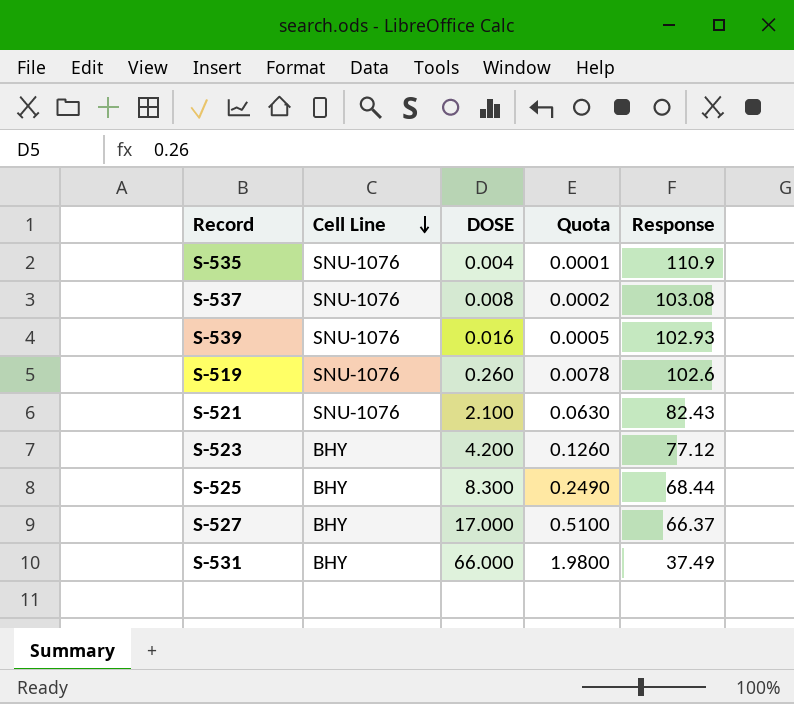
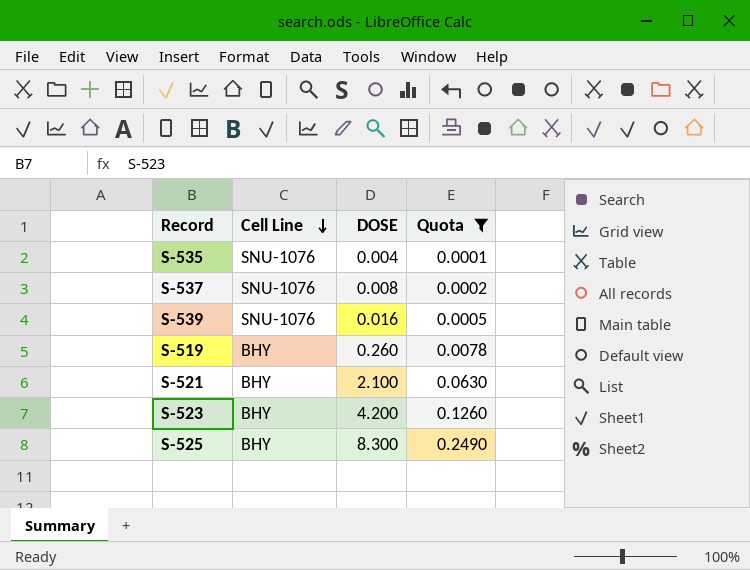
filter: none -> Quota <= 0.2490
column Response | position: 5 -> none
S-519 | Cell Line: SNU-1076 -> BHY
S-521 | Cell Line: SNU-1076 -> BHY

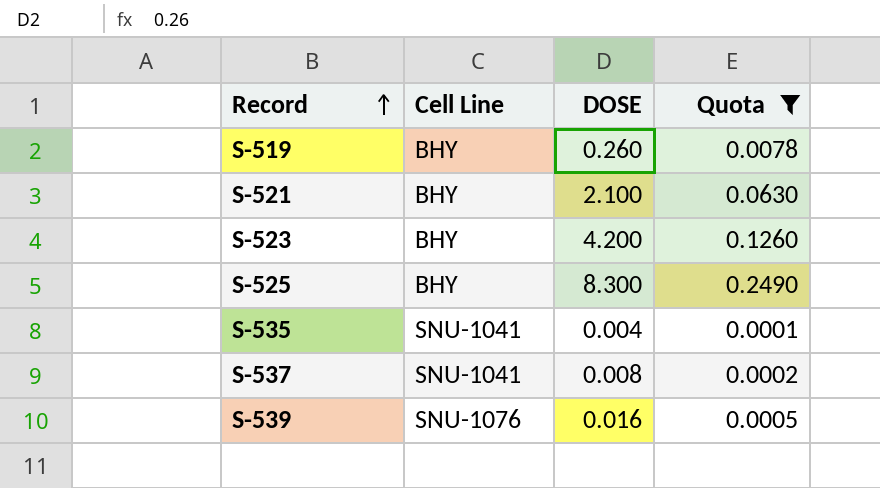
row order: Cell Line descending -> Record ascending
S-535 | Cell Line: SNU-1076 -> SNU-1041
S-537 | Cell Line: SNU-1076 -> SNU-1041

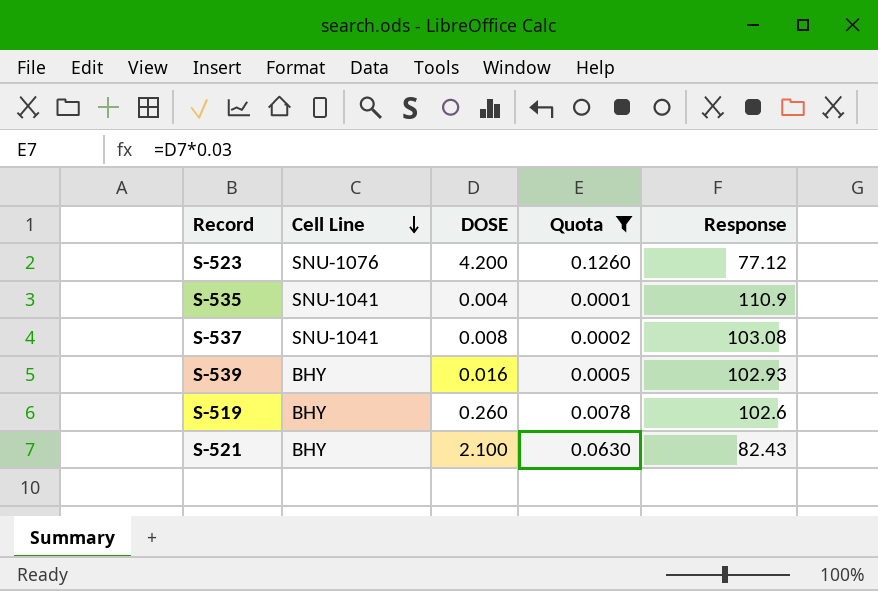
row order: Record ascending -> Cell Line descending
column Response | position: none -> 5
row S-525: BHY | 8.300 | 0.2490 -> none
S-523 | Cell Line: BHY -> SNU-1076
S-539 | Cell Line: SNU-1076 -> BHY

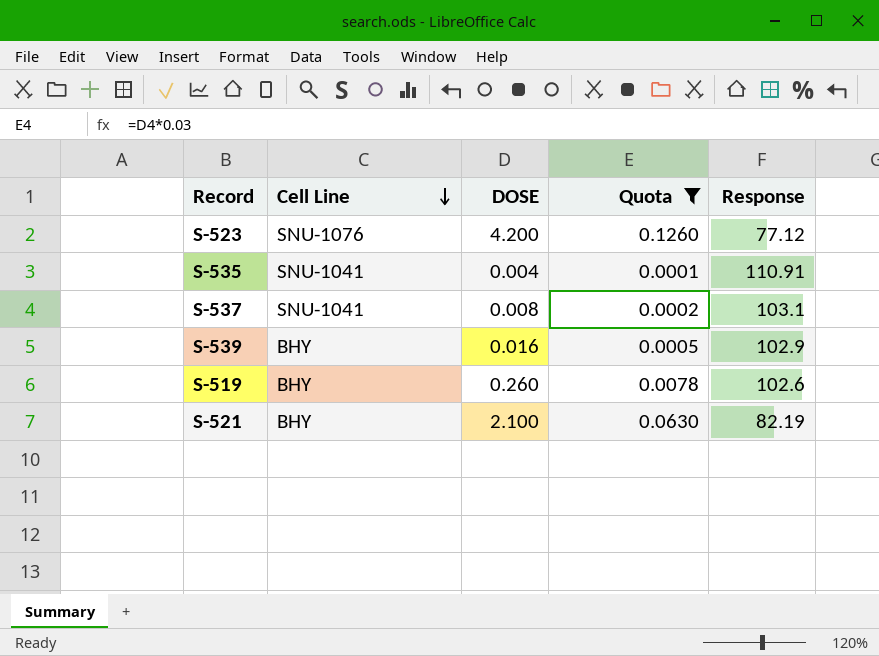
S-535 | Response: 110.9 -> 110.91
S-537 | Response: 103.08 -> 103.1
S-539 | Response: 102.93 -> 102.9
S-521 | Response: 82.43 -> 82.19

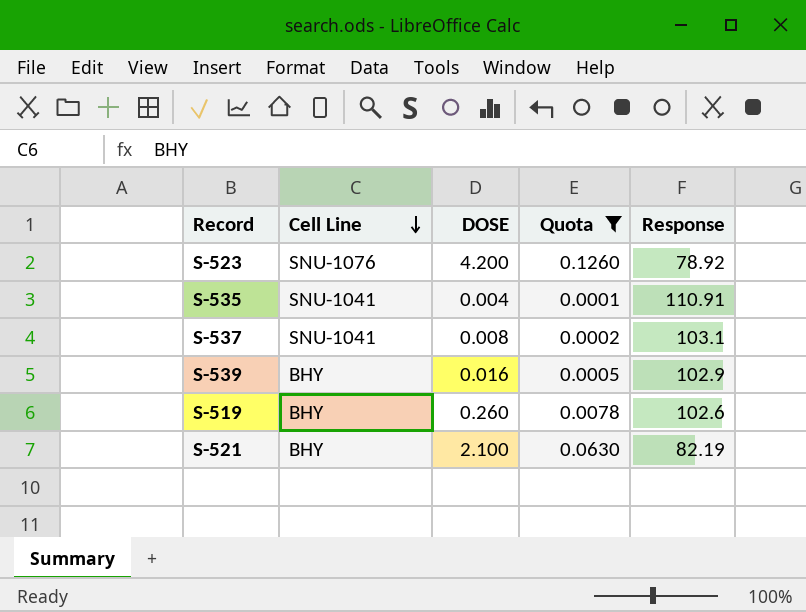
S-523 | Response: 77.12 -> 78.92

